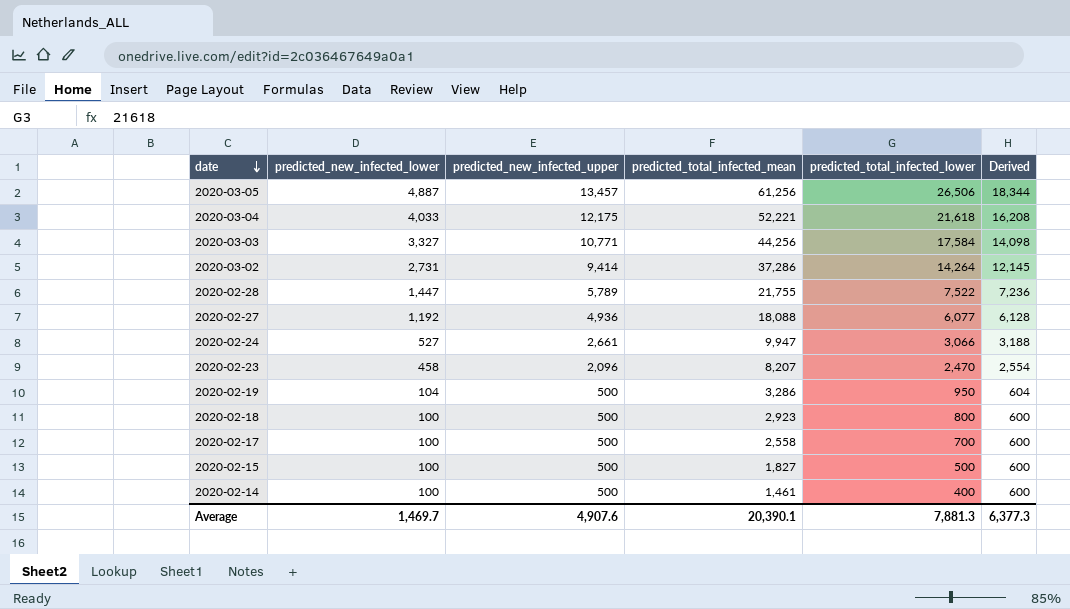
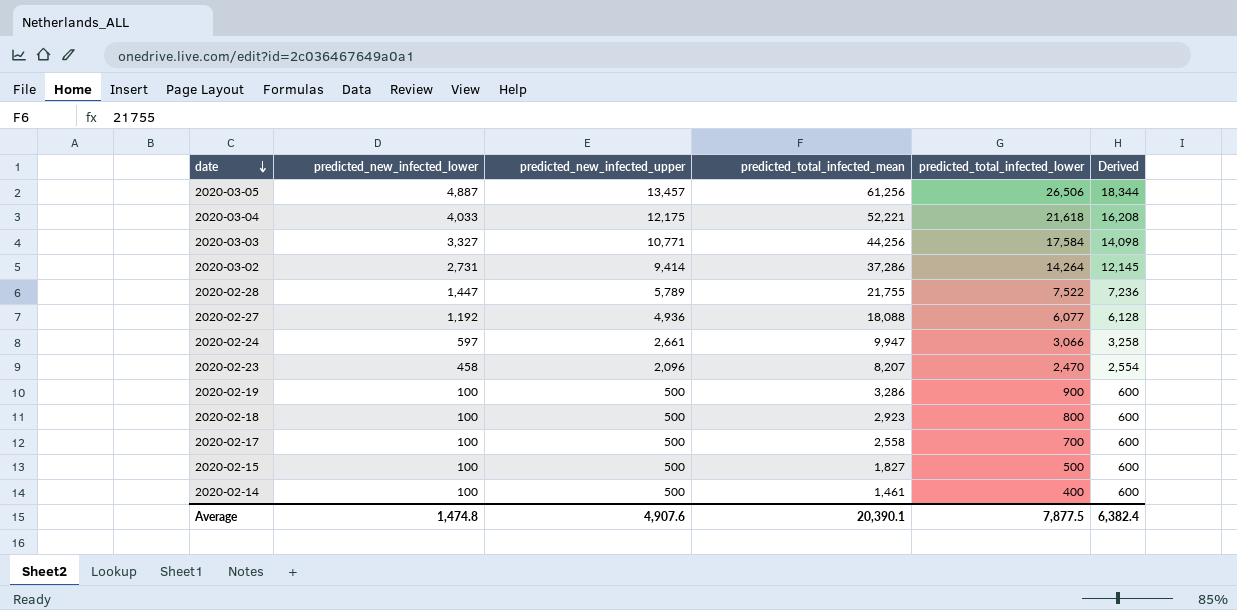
2020-02-24 | predicted_new_infected_lower: 527 -> 597
2020-02-24 | Derived: 3,188 -> 3,258
2020-02-19 | predicted_new_infected_lower: 104 -> 100
2020-02-19 | predicted_total_infected_lower: 950 -> 900
2020-02-19 | Derived: 604 -> 600
Average | predicted_new_infected_lower: 1,469.7 -> 1,474.8
Average | predicted_total_infected_lower: 7,881.3 -> 7,877.5
Average | Derived: 6,377.3 -> 6,382.4

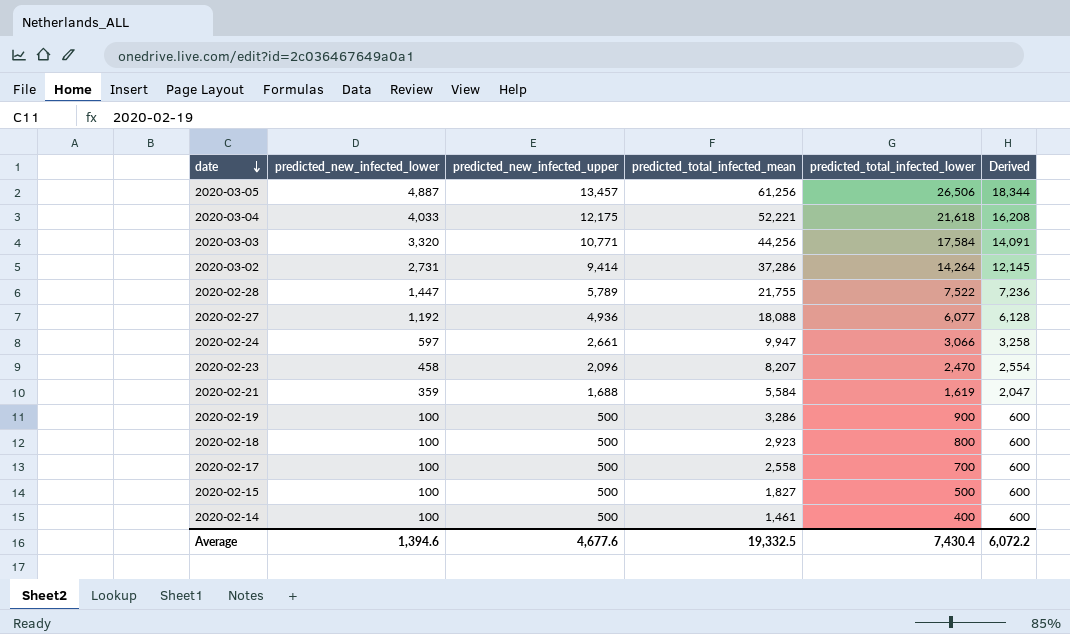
2020-03-03 | predicted_new_infected_lower: 3,327 -> 3,320
2020-03-03 | Derived: 14,098 -> 14,091
row 2020-02-21: none -> 359 | 1,688 | 5,584 | 1,619 | 2,047
Average | predicted_new_infected_lower: 1,474.8 -> 1,394.6
Average | predicted_new_infected_upper: 4,907.6 -> 4,677.6
Average | predicted_total_infected_mean: 20,390.1 -> 19,332.5
Average | predicted_total_infected_lower: 7,877.5 -> 7,430.4
Average | Derived: 6,382.4 -> 6,072.2

